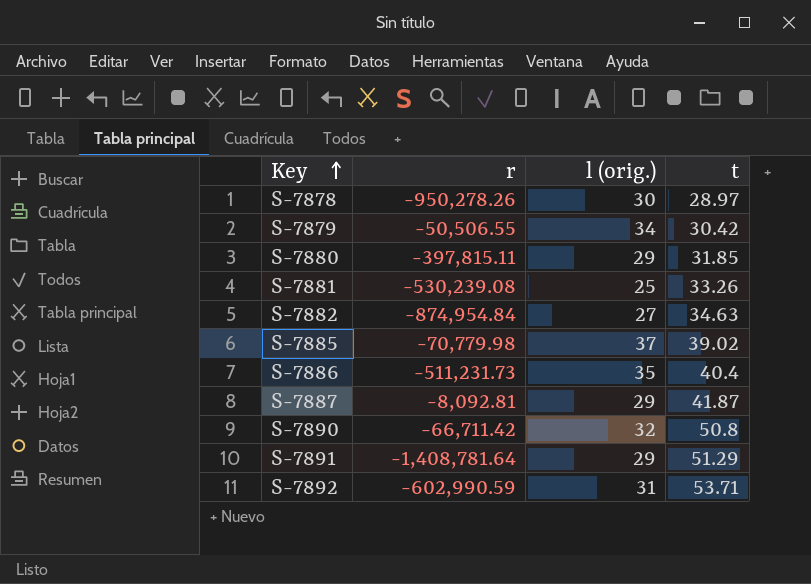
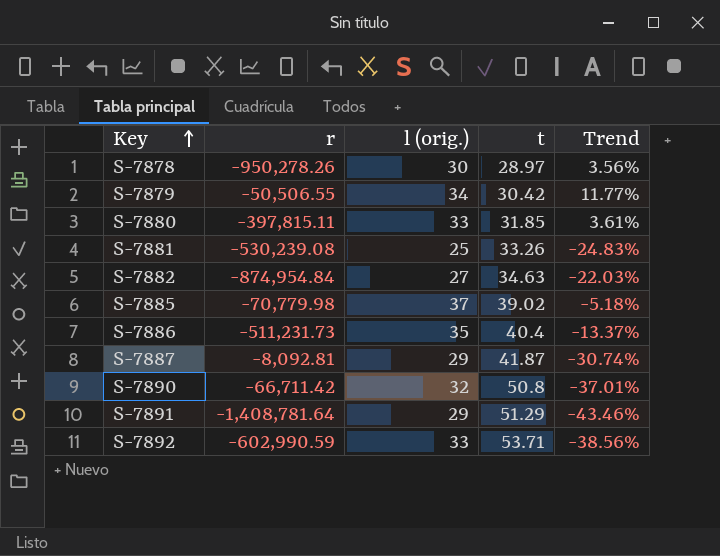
column Trend | formula: none -> ([l (orig.)] - [t]) / [t]
S-7880 | l (orig.): 29 -> 33
S-7892 | l (orig.): 31 -> 33

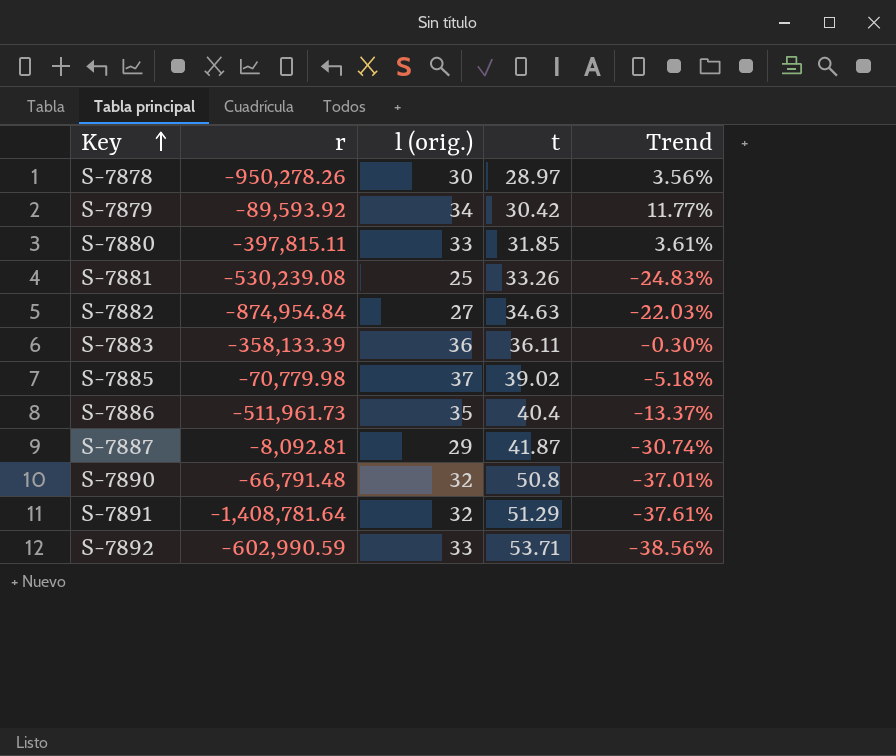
S-7879 | r: -50,506.55 -> -89,593.92
row S-7883: none -> -358,133.39 | 36 | 36.11 | -0.30%
S-7886 | r: -511,231.73 -> -511,961.73
S-7890 | r: -66,711.42 -> -66,791.48
S-7891 | l (orig.): 29 -> 32
S-7891 | Trend: -43.46% -> -37.61%

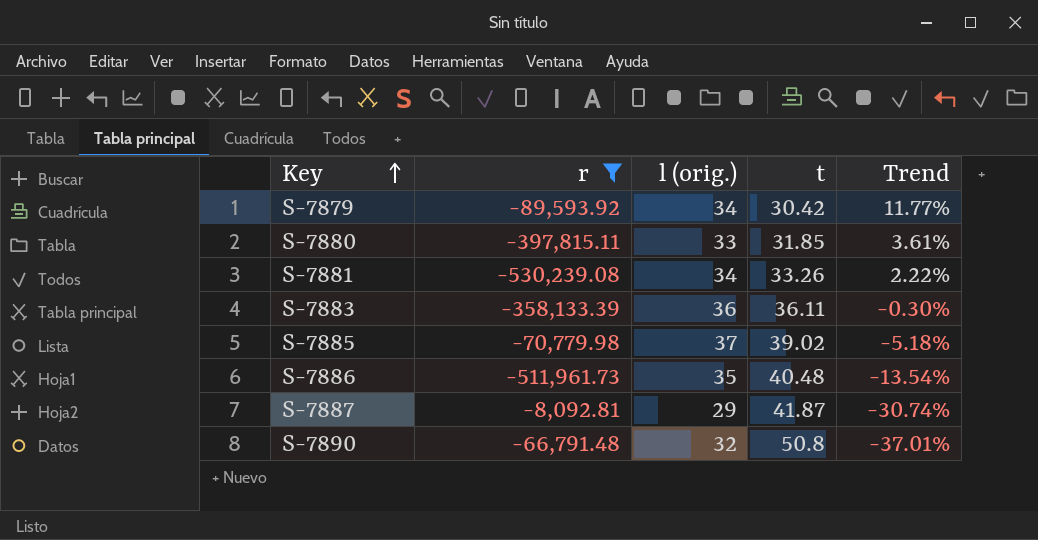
filter: none -> r >= -530,239.08
S-7881 | l (orig.): 25 -> 34
S-7881 | Trend: -24.83% -> 2.22%
S-7886 | t: 40.4 -> 40.48
S-7886 | Trend: -13.37% -> -13.54%

